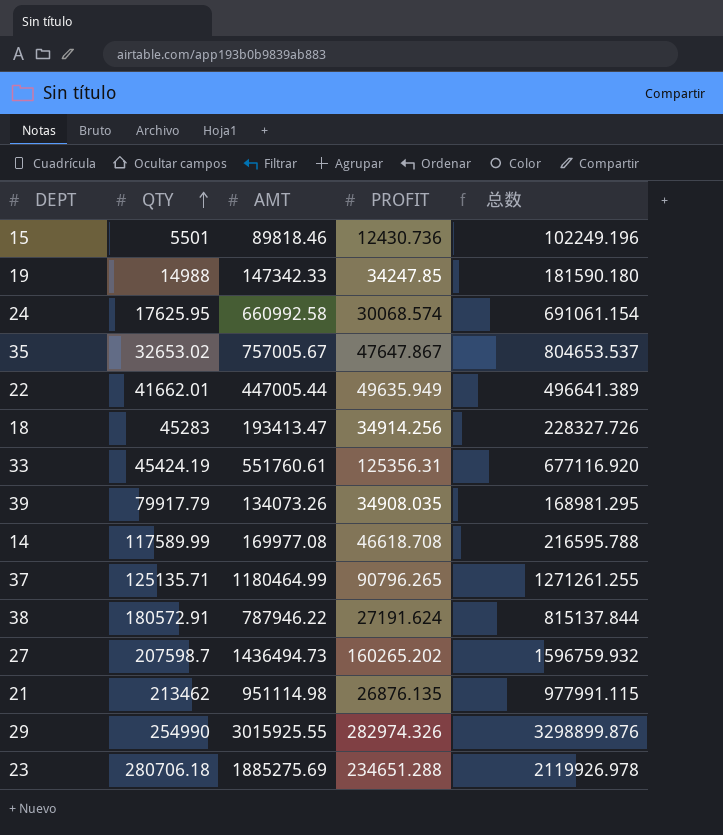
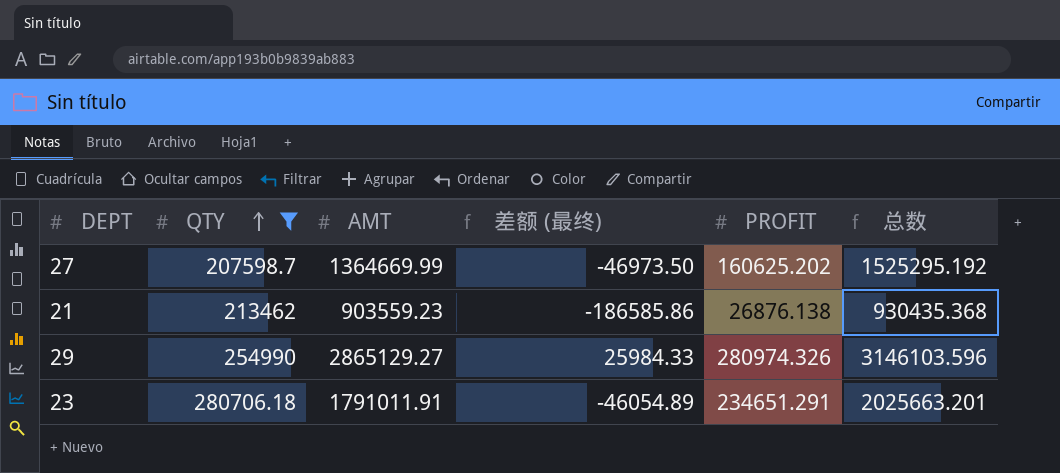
filter: none -> QTY >= 207598.7
column 差额 (最终) | formula: none -> [PROFIT] - [QTY]
27 | AMT: 1436494.73 -> 1364669.99
27 | PROFIT: 160265.202 -> 160625.202
27 | 总数: 1596759.932 -> 1525295.192
21 | AMT: 951114.98 -> 903559.23
21 | PROFIT: 26876.135 -> 26876.138
21 | 总数: 977991.115 -> 930435.368
29 | AMT: 3015925.55 -> 2865129.27
29 | PROFIT: 282974.326 -> 280974.326
29 | 总数: 3298899.876 -> 3146103.596
23 | AMT: 1885275.69 -> 1791011.91
23 | PROFIT: 234651.288 -> 234651.291
23 | 总数: 2119926.978 -> 2025663.201

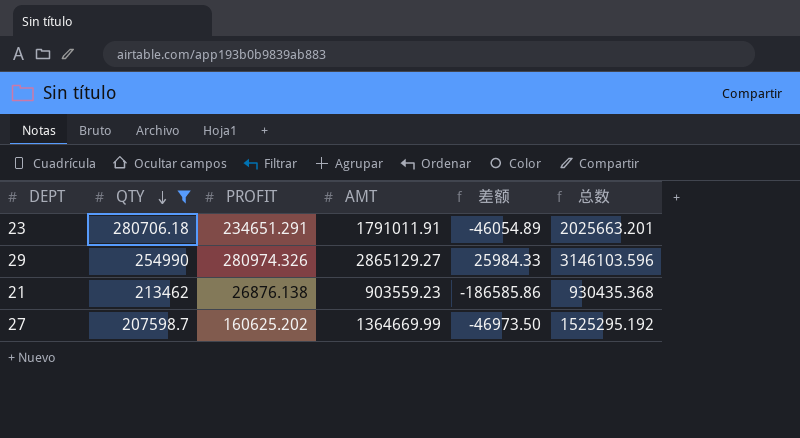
row order: QTY ascending -> QTY descending
column PROFIT | position: 5 -> 3
column name: 差额 (最终) -> 差额

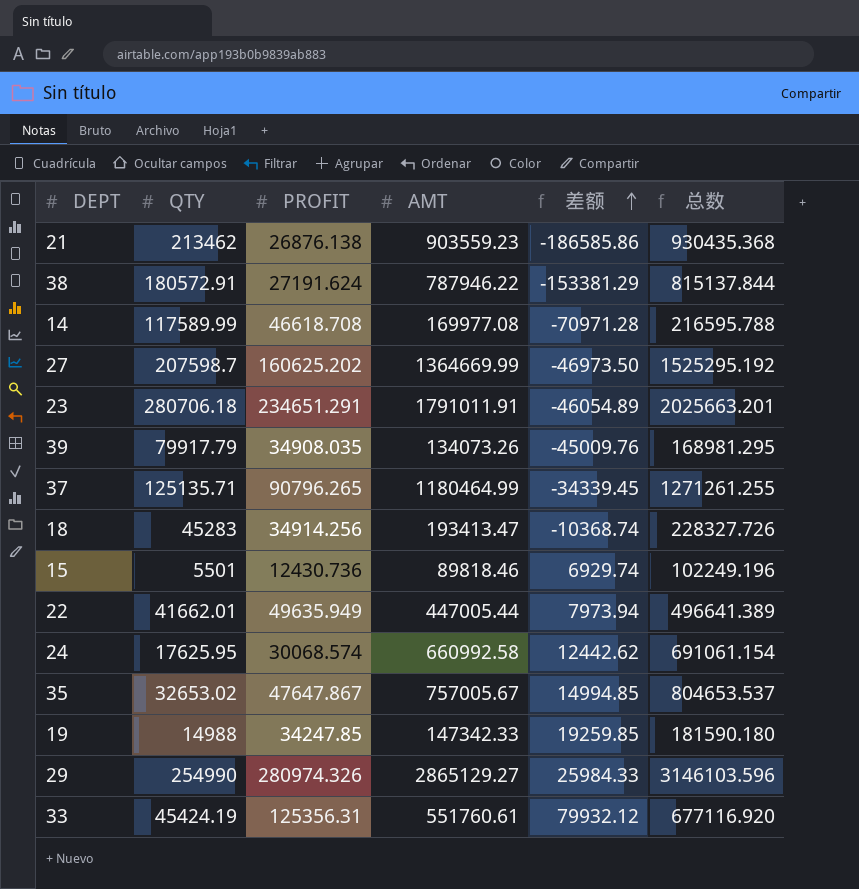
filter: QTY >= 207598.7 -> none
row order: QTY descending -> 差额 ascending

